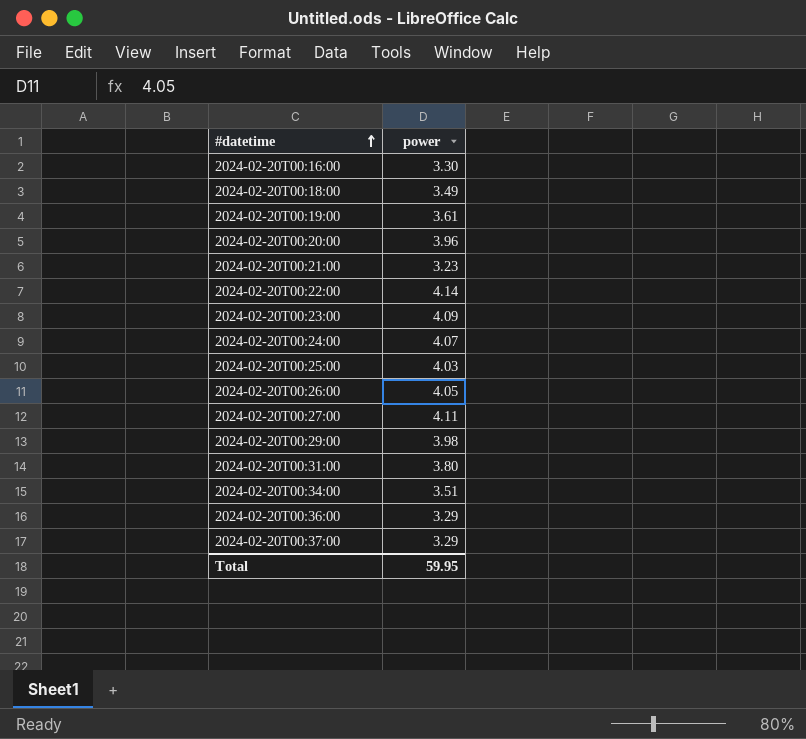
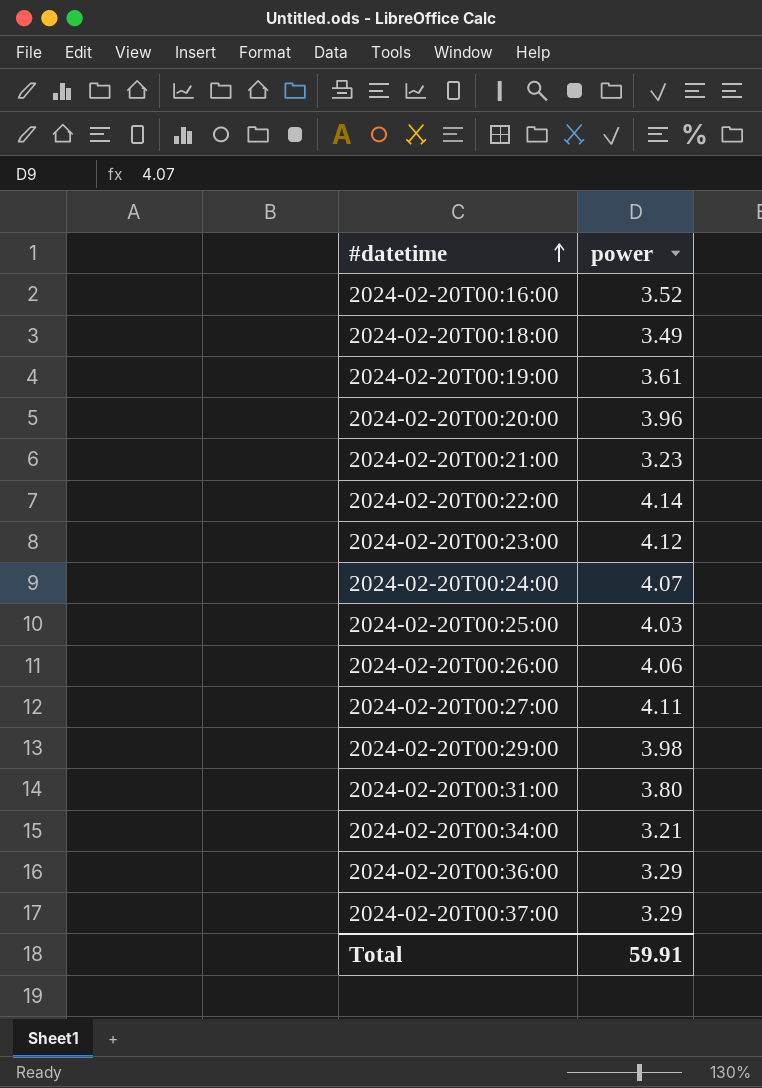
2024-02-20T00:16:00 | power: 3.30 -> 3.52
2024-02-20T00:23:00 | power: 4.09 -> 4.12
2024-02-20T00:26:00 | power: 4.05 -> 4.06
2024-02-20T00:34:00 | power: 3.51 -> 3.21
Total | power: 59.95 -> 59.91

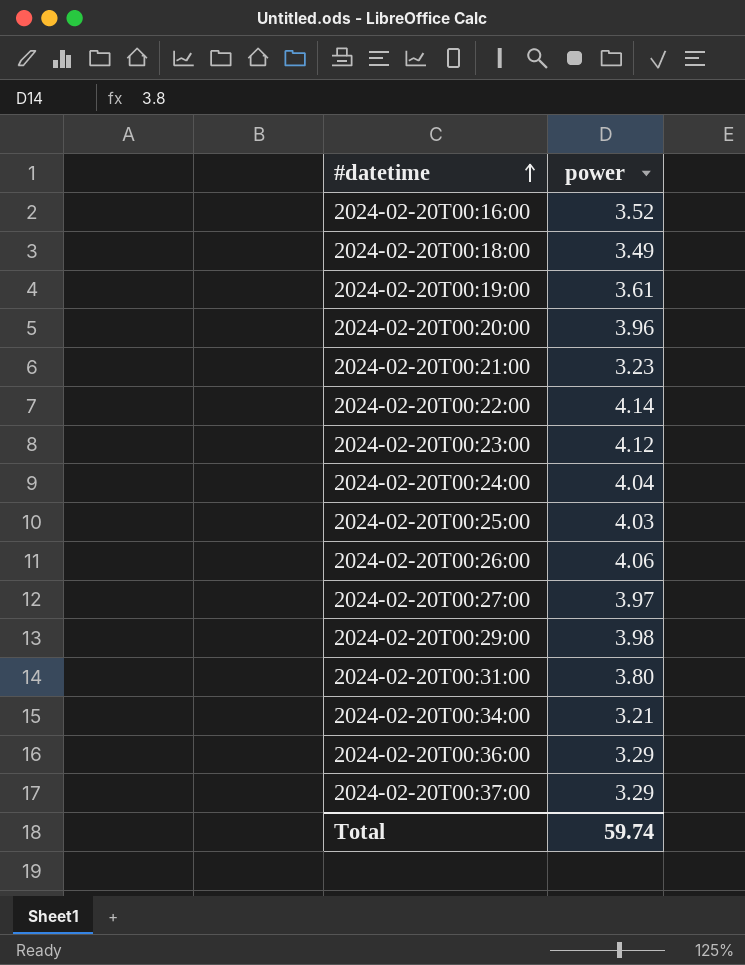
2024-02-20T00:24:00 | power: 4.07 -> 4.04
2024-02-20T00:27:00 | power: 4.11 -> 3.97
Total | power: 59.91 -> 59.74

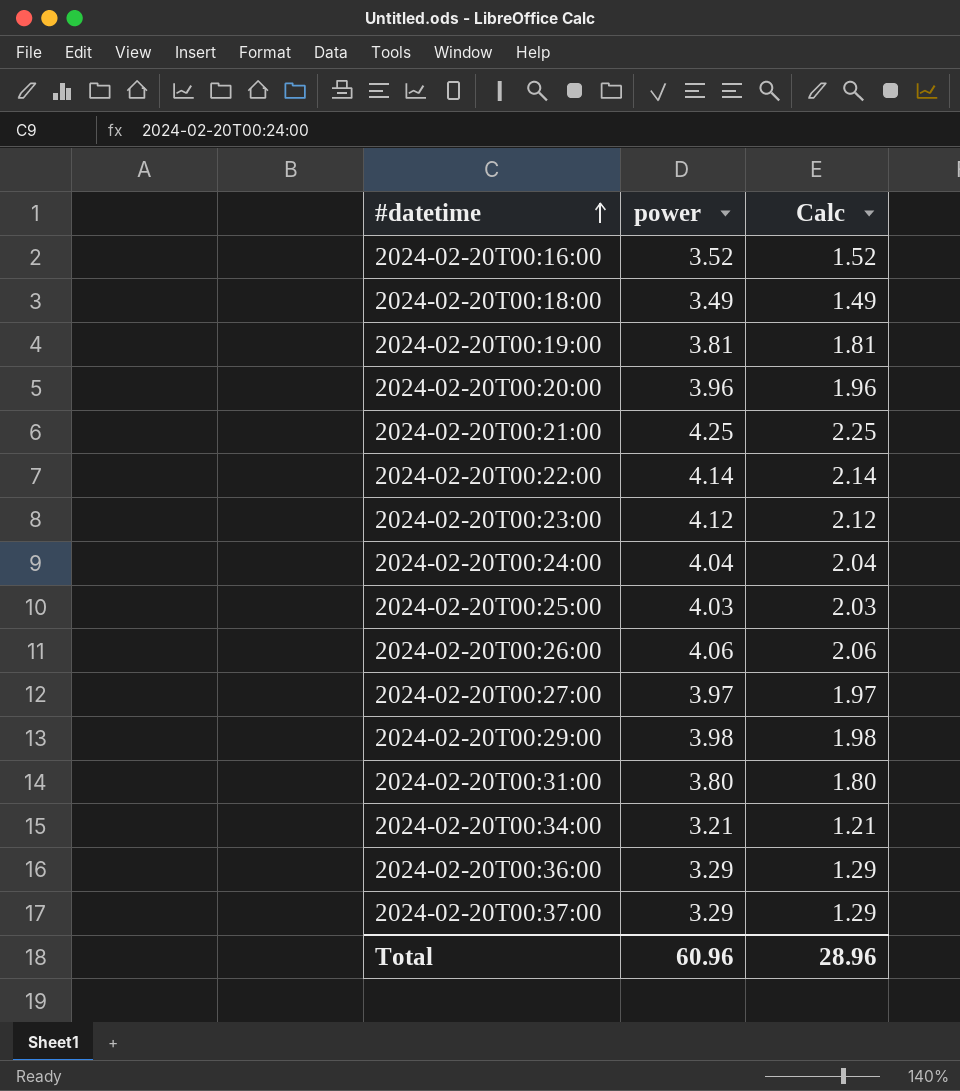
column Calc | formula: none -> [power] - 2
2024-02-20T00:19:00 | power: 3.61 -> 3.81
2024-02-20T00:21:00 | power: 3.23 -> 4.25
Total | power: 59.74 -> 60.96

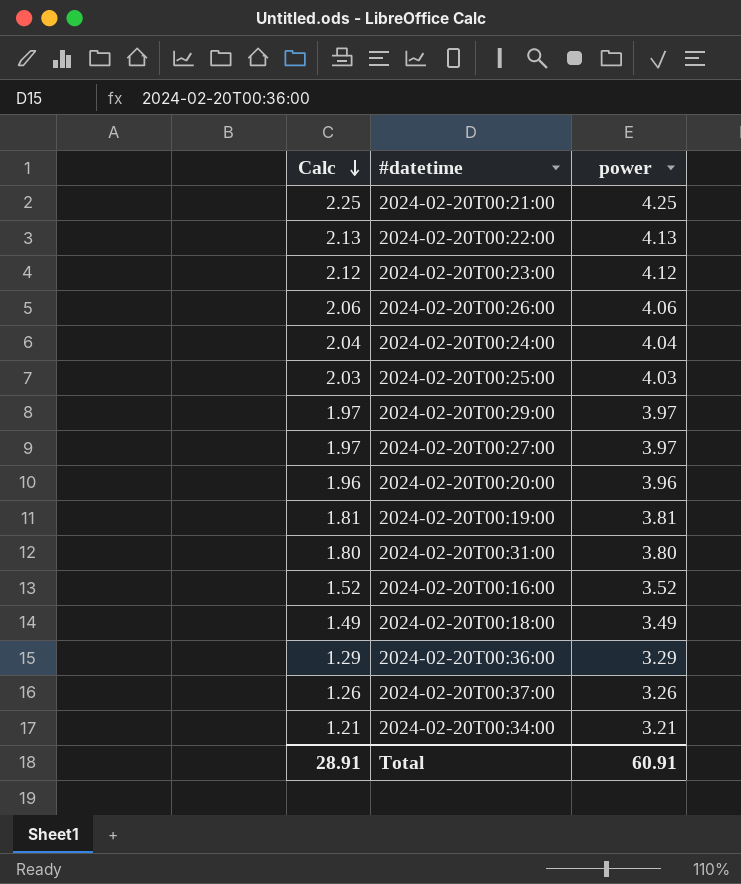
row order: #datetime ascending -> Calc descending
column Calc | position: 3 -> 1
2024-02-20T00:22:00 | Calc: 2.14 -> 2.13
2024-02-20T00:22:00 | power: 4.14 -> 4.13
2024-02-20T00:29:00 | Calc: 1.98 -> 1.97
2024-02-20T00:29:00 | power: 3.98 -> 3.97
2024-02-20T00:37:00 | Calc: 1.29 -> 1.26
2024-02-20T00:37:00 | power: 3.29 -> 3.26
Total | Calc: 28.96 -> 28.91
Total | power: 60.96 -> 60.91

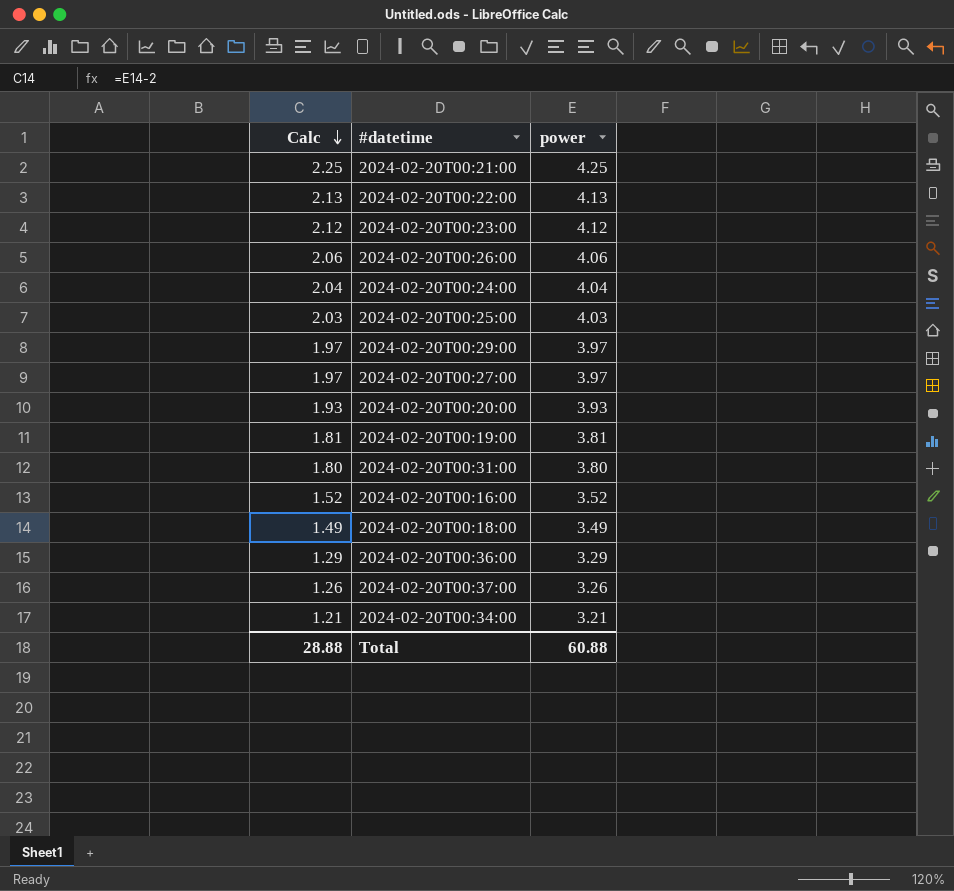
2024-02-20T00:20:00 | Calc: 1.96 -> 1.93
2024-02-20T00:20:00 | power: 3.96 -> 3.93
Total | Calc: 28.91 -> 28.88
Total | power: 60.91 -> 60.88

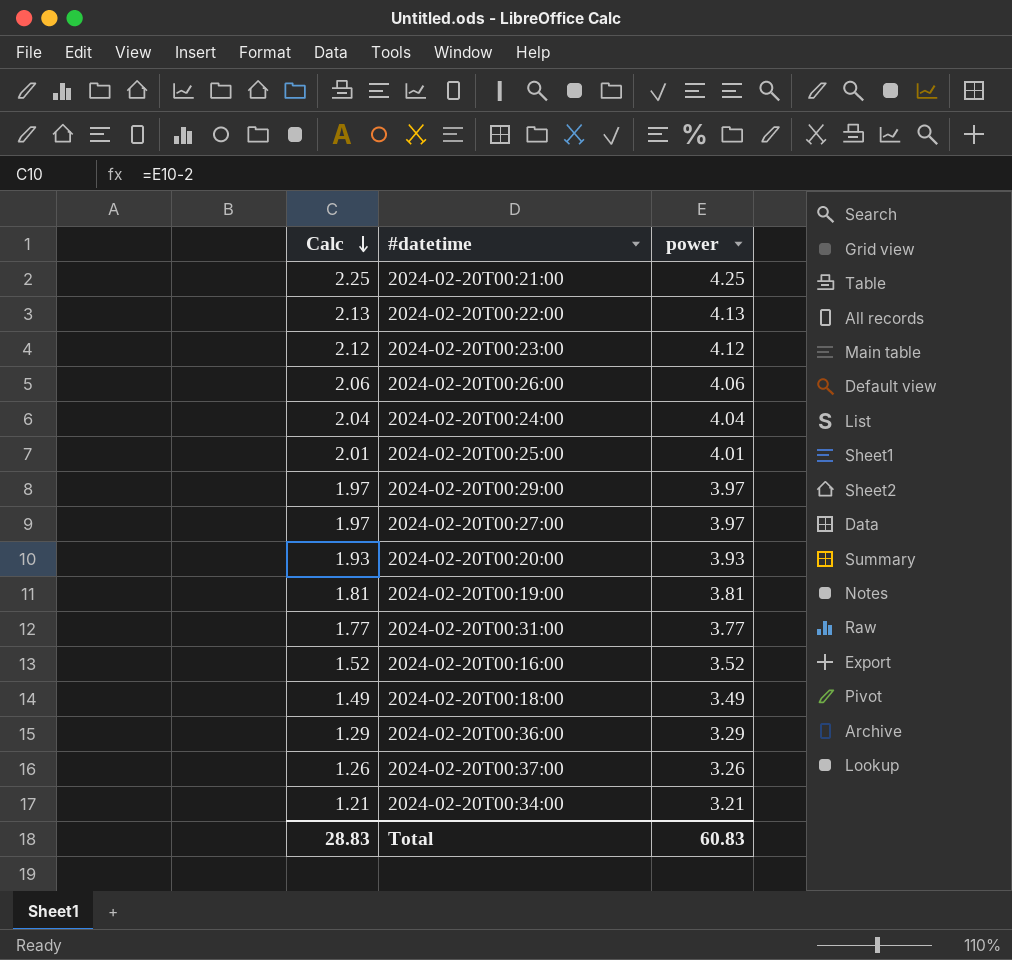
2024-02-20T00:25:00 | Calc: 2.03 -> 2.01
2024-02-20T00:25:00 | power: 4.03 -> 4.01
2024-02-20T00:31:00 | Calc: 1.80 -> 1.77
2024-02-20T00:31:00 | power: 3.80 -> 3.77
Total | Calc: 28.88 -> 28.83
Total | power: 60.88 -> 60.83

